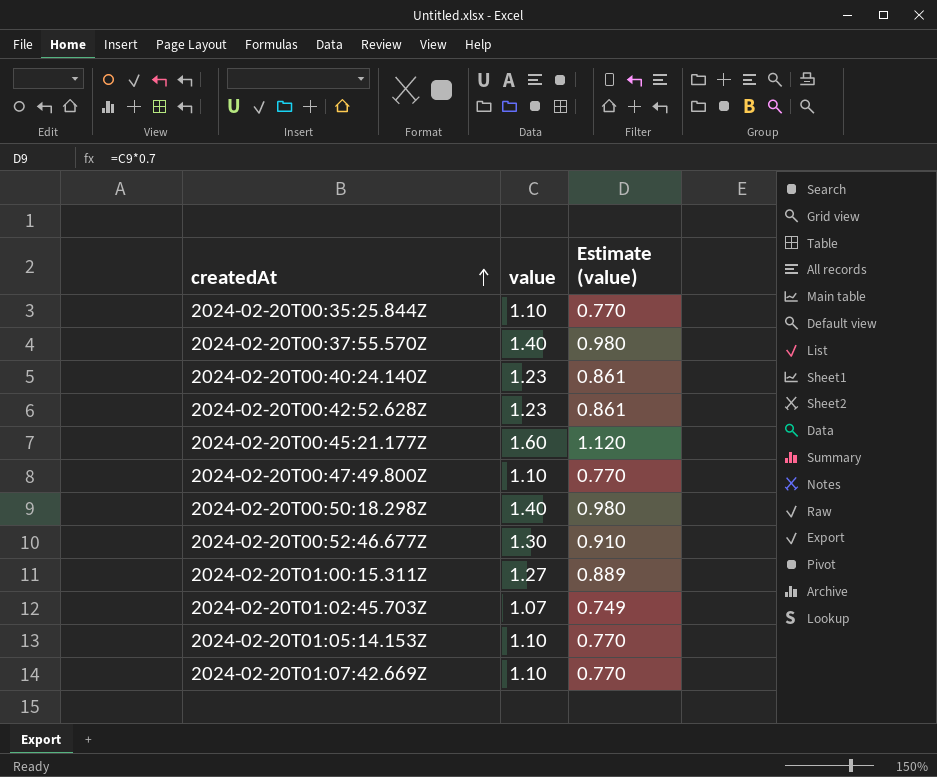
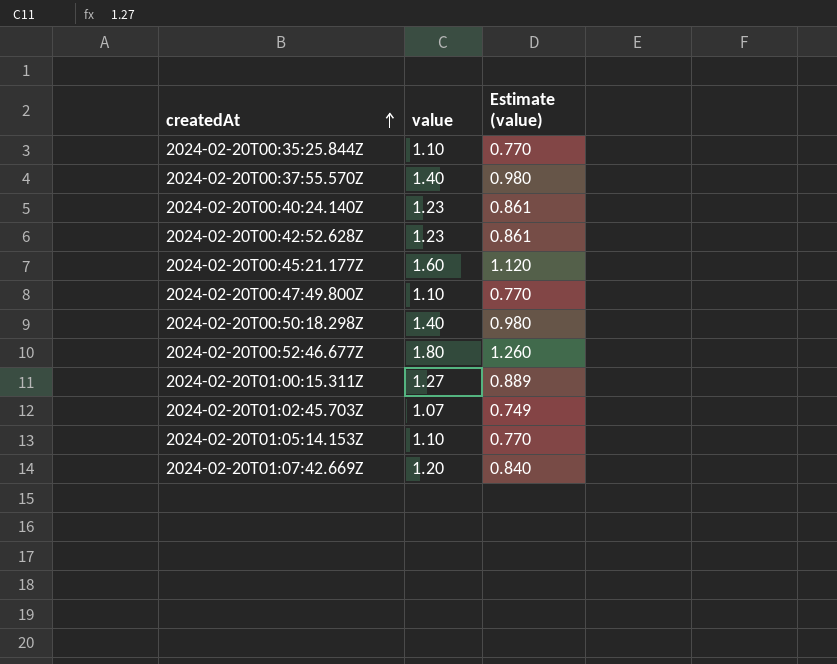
2024-02-20T00:52:46.677Z | value: 1.30 -> 1.80
2024-02-20T00:52:46.677Z | Estimate (value): 0.910 -> 1.260
2024-02-20T01:07:42.669Z | value: 1.10 -> 1.20
2024-02-20T01:07:42.669Z | Estimate (value): 0.770 -> 0.840

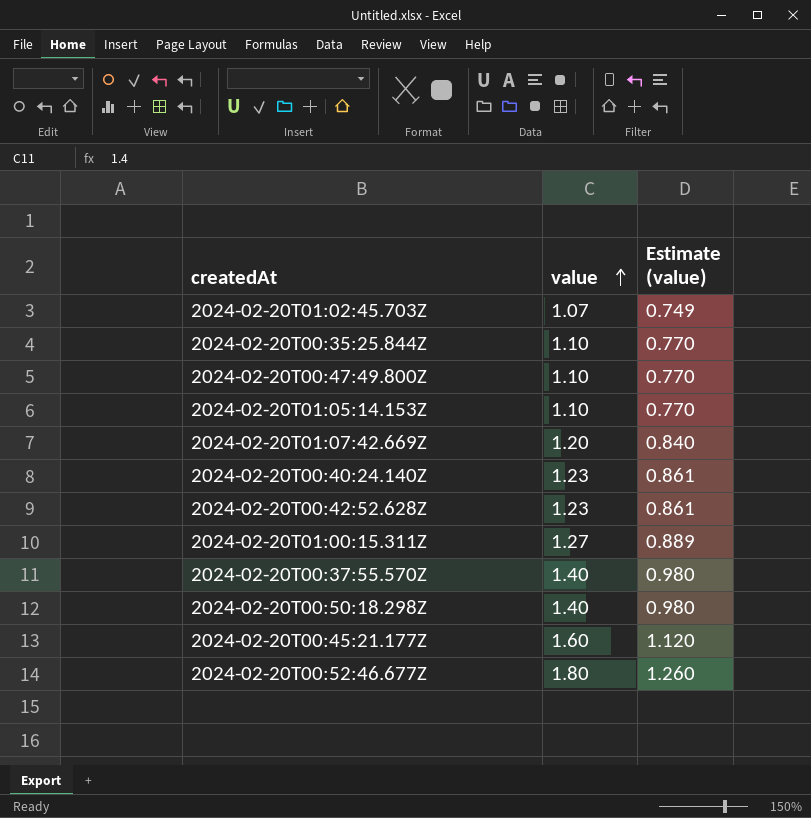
row order: createdAt ascending -> value ascending

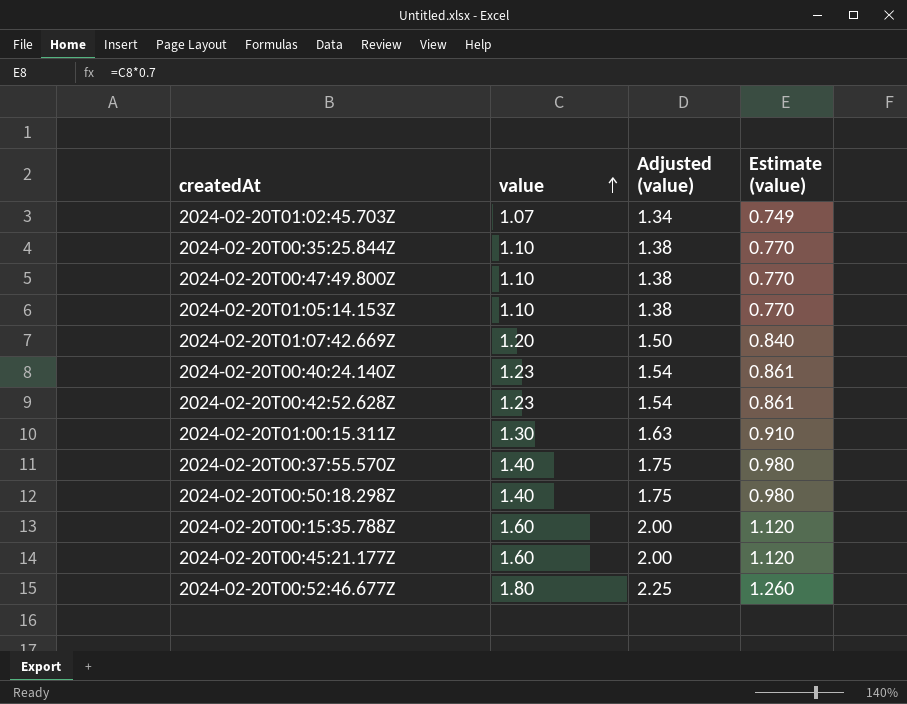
column Adjusted (value) | formula: none -> [value] * 1.25
2024-02-20T01:00:15.311Z | value: 1.27 -> 1.30
2024-02-20T01:00:15.311Z | Estimate (value): 0.889 -> 0.910
row 2024-02-20T00:15:35.788Z: none -> 1.60 | 2.00 | 1.120

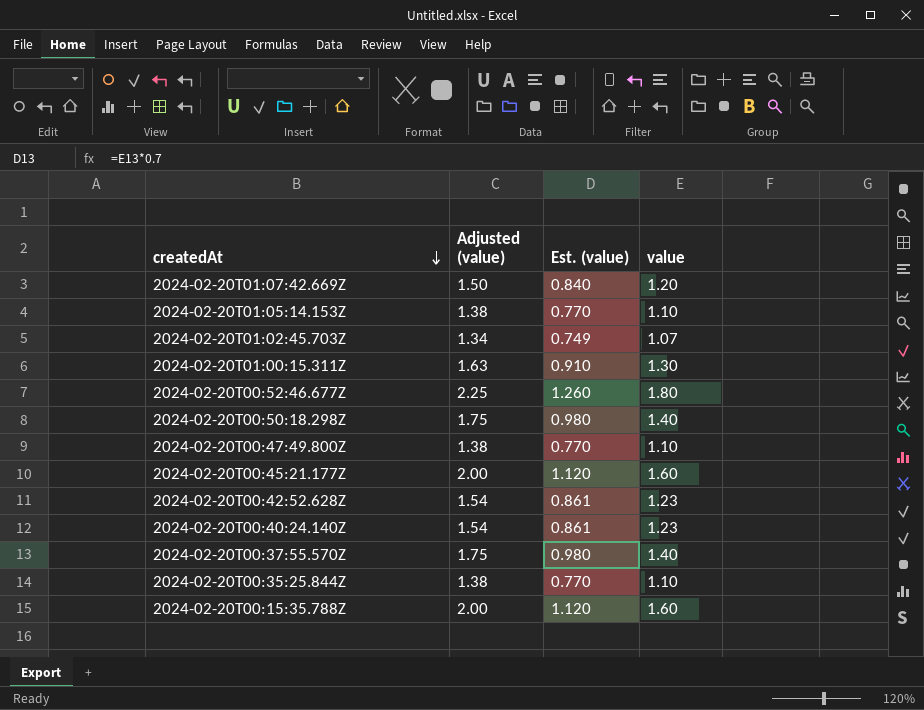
row order: value ascending -> createdAt descending
column name: Estimate (value) -> Est. (value)
column value | position: 2 -> 4

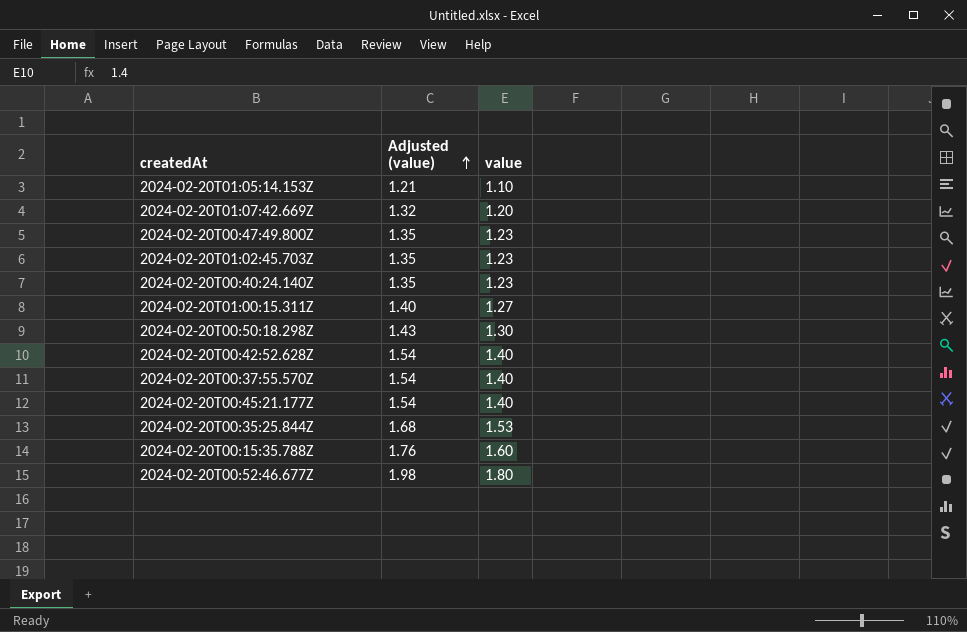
row order: createdAt descending -> Adjusted (value) ascending
column Est. (value) | formula: [value] * 0.7 -> none
column Adjusted (value) | formula: [value] * 1.25 -> [value] * 1.1
2024-02-20T00:47:49.800Z | value: 1.10 -> 1.23
2024-02-20T01:02:45.703Z | value: 1.07 -> 1.23
2024-02-20T01:00:15.311Z | value: 1.30 -> 1.27
2024-02-20T00:50:18.298Z | value: 1.40 -> 1.30
2024-02-20T00:42:52.628Z | value: 1.23 -> 1.40
2024-02-20T00:45:21.177Z | value: 1.60 -> 1.40
2024-02-20T00:35:25.844Z | value: 1.10 -> 1.53

